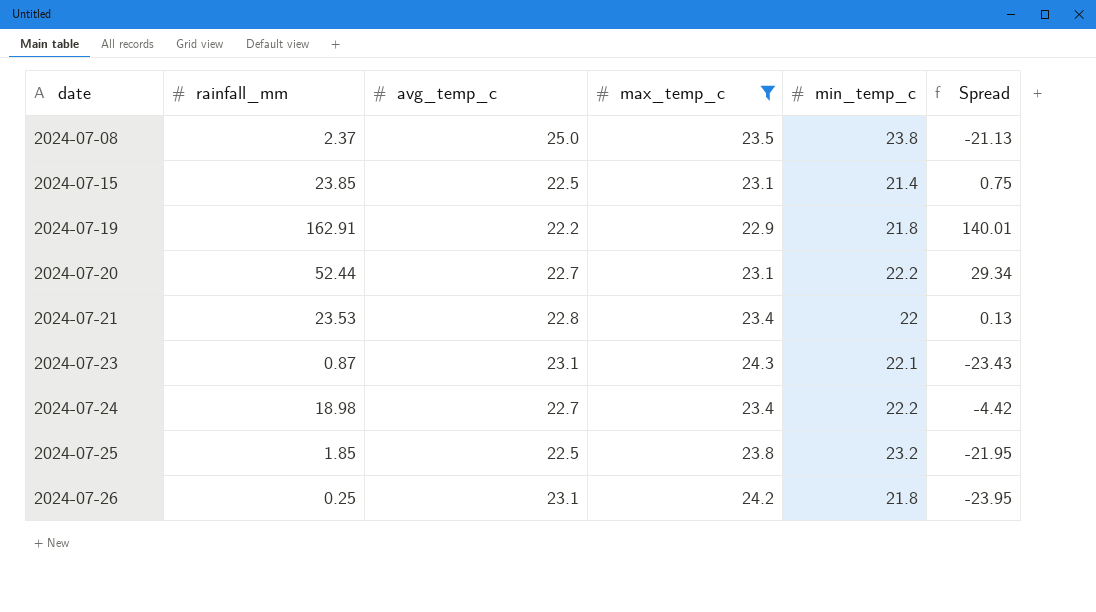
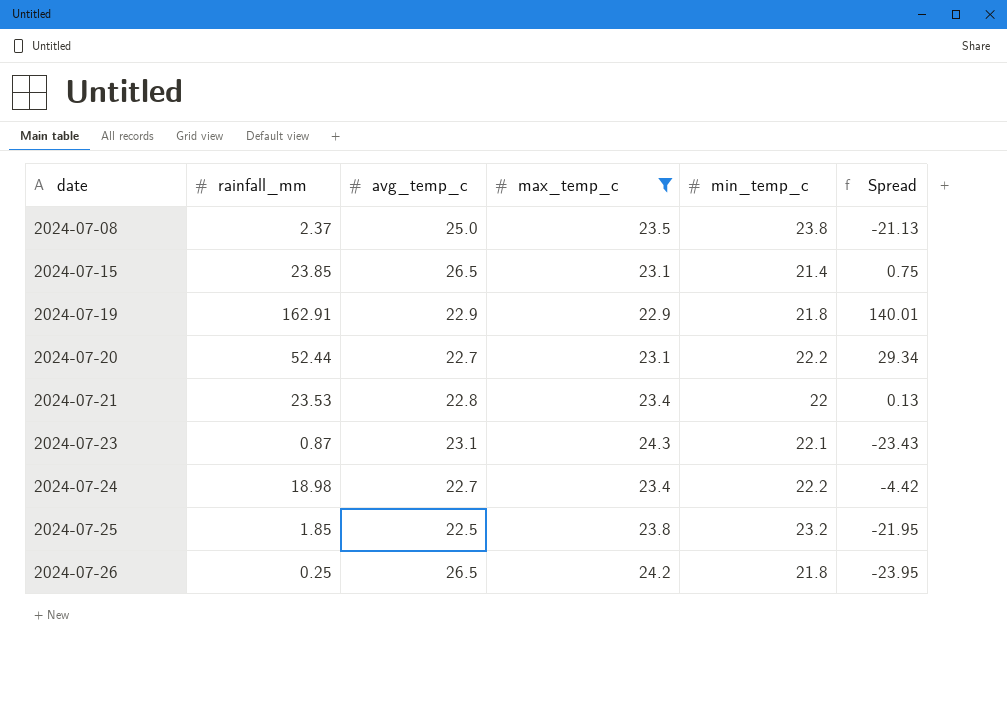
2024-07-15 | avg_temp_c: 22.5 -> 26.5
2024-07-19 | avg_temp_c: 22.2 -> 22.9
2024-07-26 | avg_temp_c: 23.1 -> 26.5

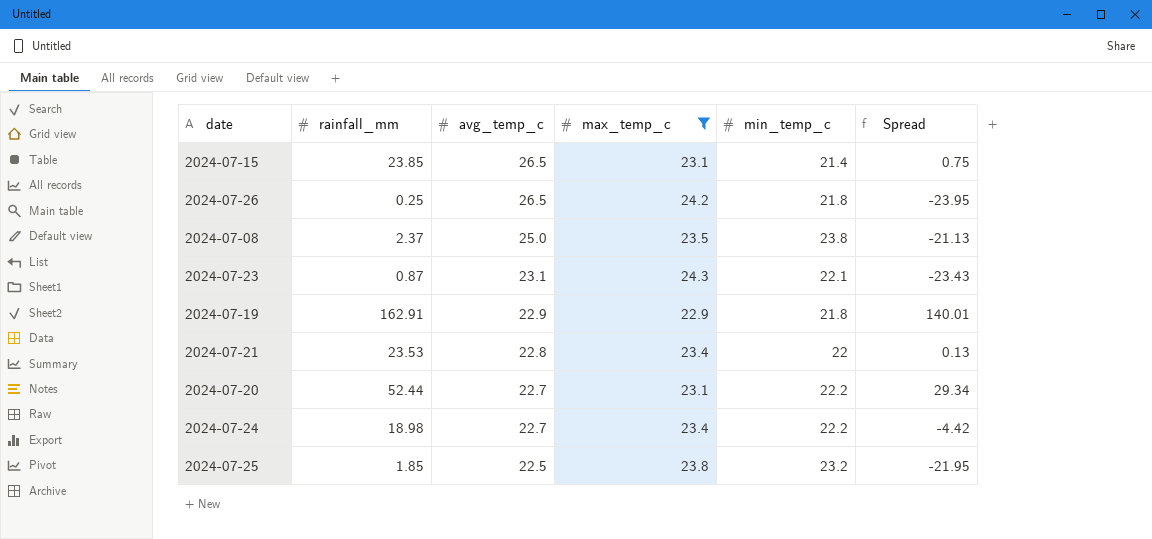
row order: date ascending -> avg_temp_c descending

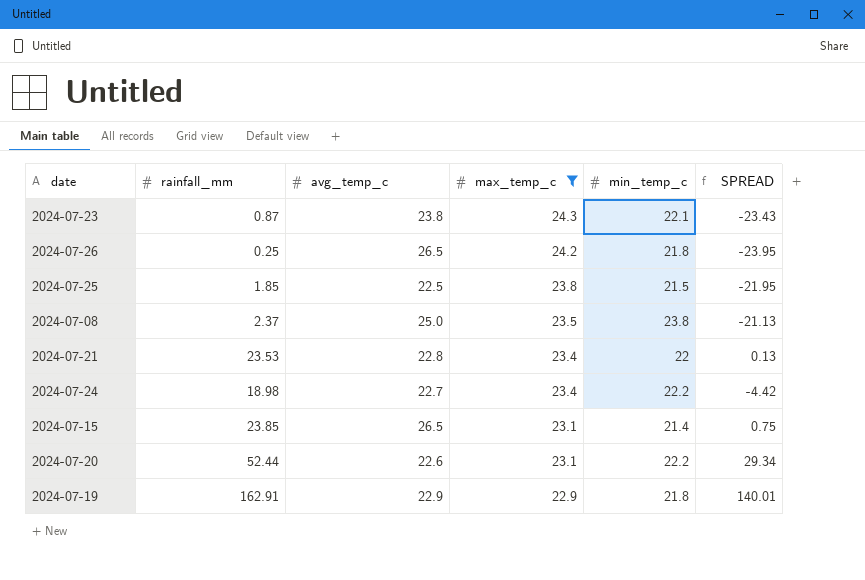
row order: avg_temp_c descending -> max_temp_c descending
column name: Spread -> SPREAD
2024-07-23 | avg_temp_c: 23.1 -> 23.8
2024-07-25 | min_temp_c: 23.2 -> 21.5
2024-07-20 | avg_temp_c: 22.7 -> 22.6

